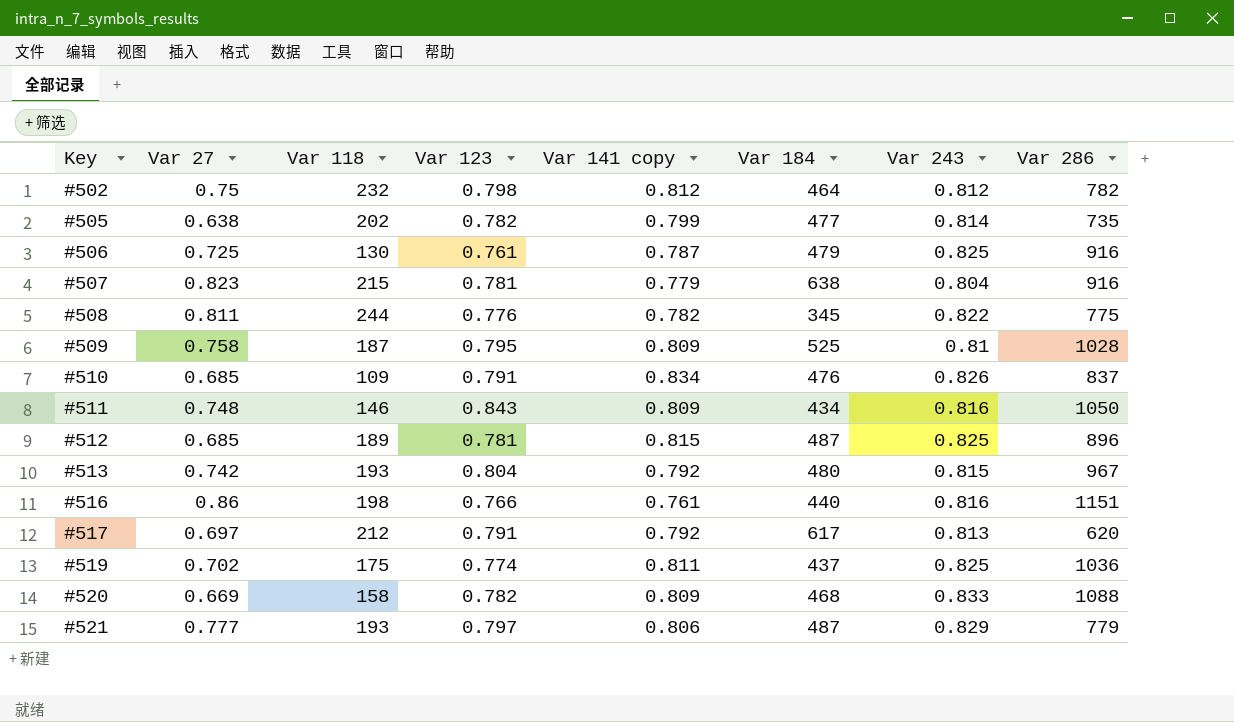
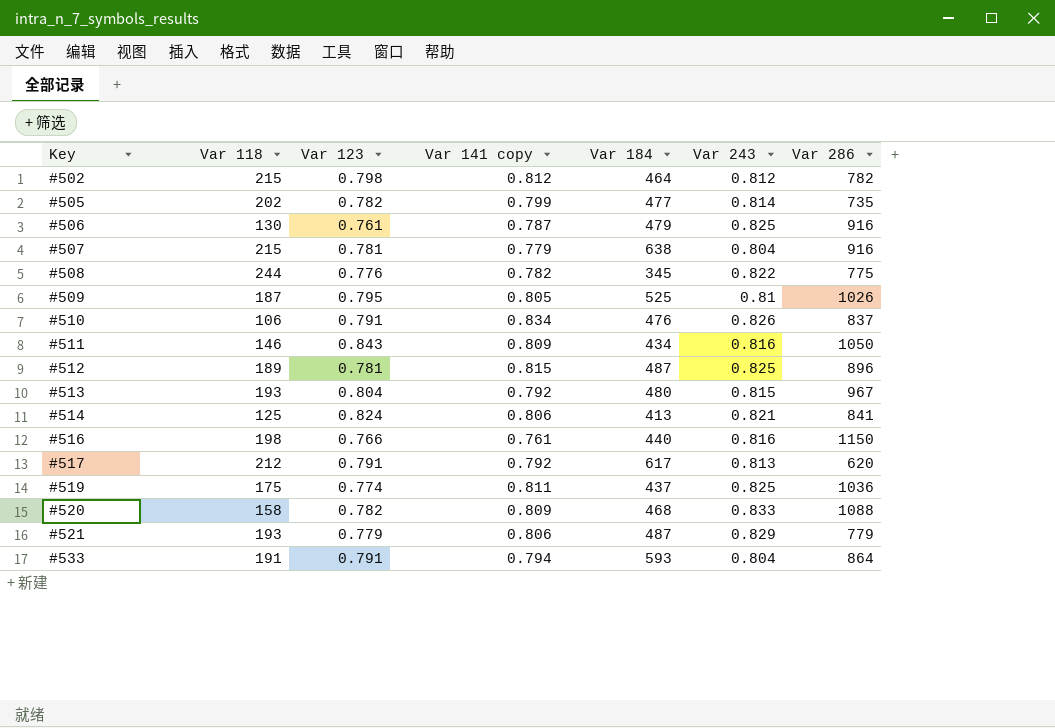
column Var 27 | position: 2 -> none
#502 | Var 118: 232 -> 215
#509 | Var 141 copy: 0.809 -> 0.805
#509 | Var 286: 1028 -> 1026
#510 | Var 118: 109 -> 106
row #514: none -> 125 | 0.824 | 0.806 | 413 | 0.821 | 841
#516 | Var 286: 1151 -> 1150
#521 | Var 123: 0.797 -> 0.779
row #533: none -> 191 | 0.791 | 0.794 | 593 | 0.804 | 864

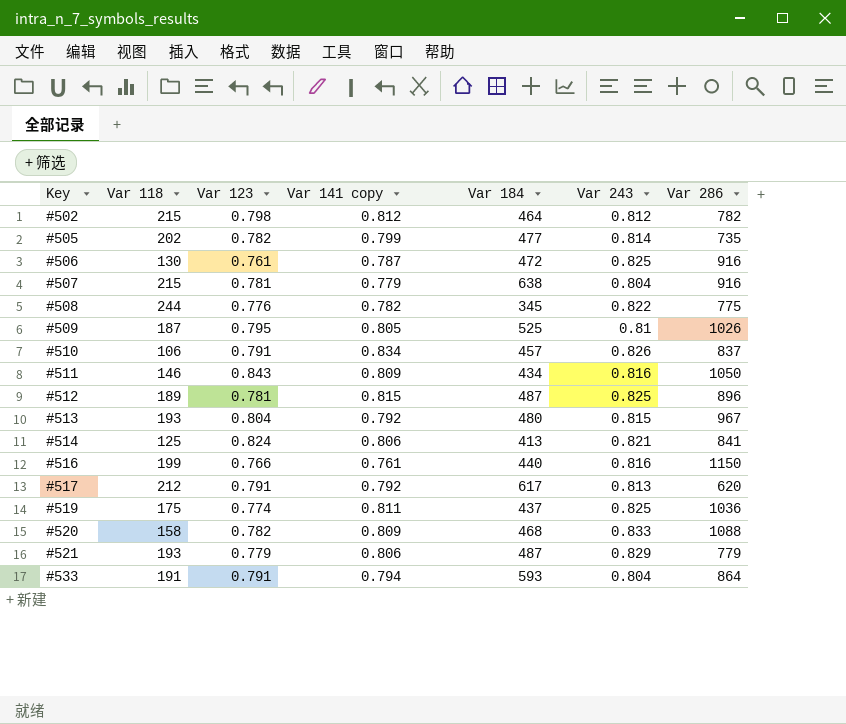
#506 | Var 184: 479 -> 472
#510 | Var 184: 476 -> 457
#516 | Var 118: 198 -> 199

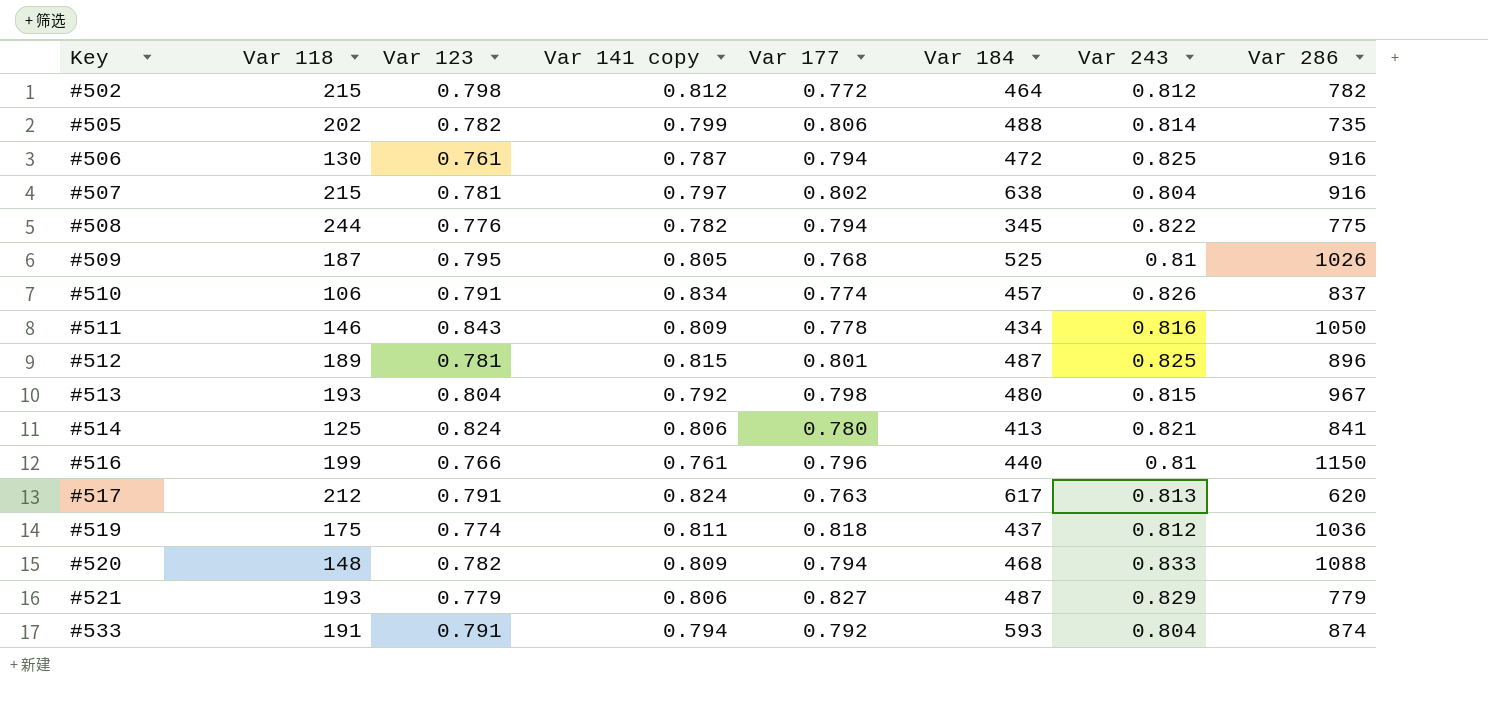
column Var 177 | position: none -> 5
#505 | Var 184: 477 -> 488
#507 | Var 141 copy: 0.779 -> 0.797
#516 | Var 243: 0.816 -> 0.81
#517 | Var 141 copy: 0.792 -> 0.824
#519 | Var 243: 0.825 -> 0.812
#520 | Var 118: 158 -> 148
#533 | Var 286: 864 -> 874

